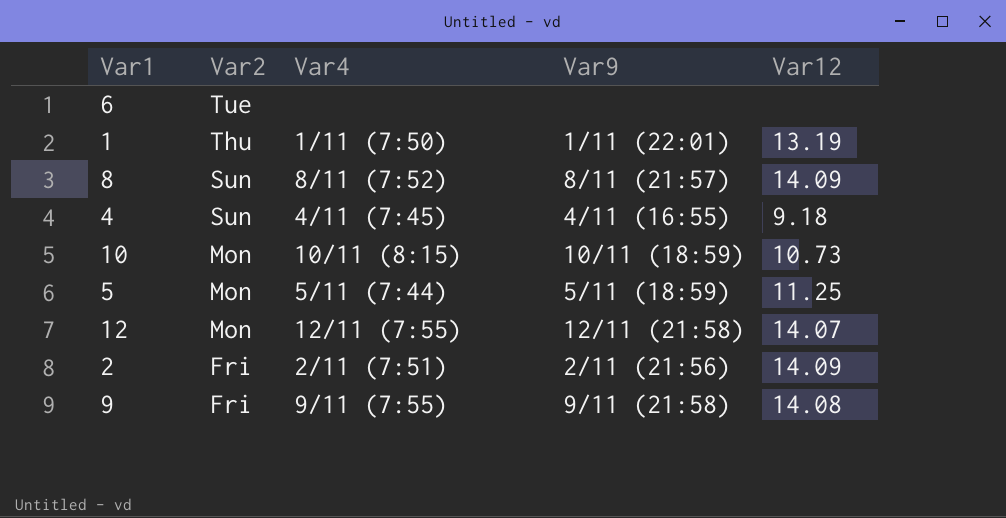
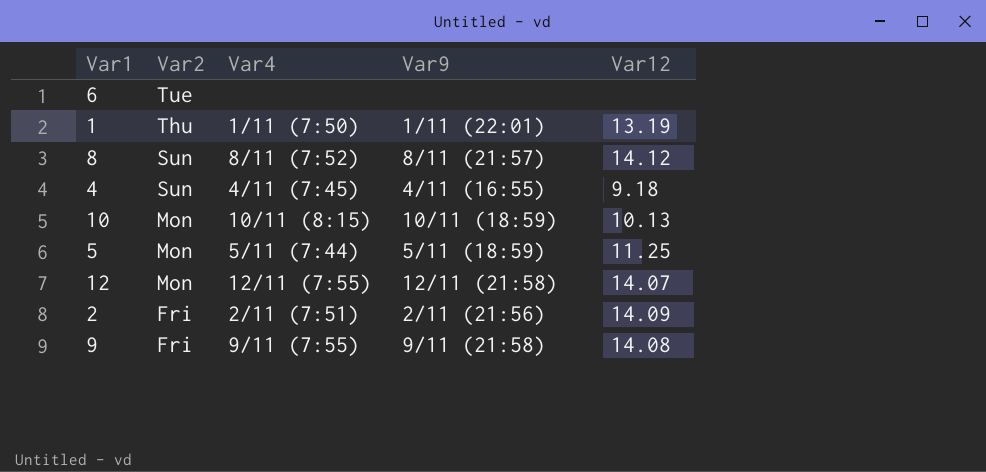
8 | Var12: 14.09 -> 14.12
10 | Var12: 10.73 -> 10.13

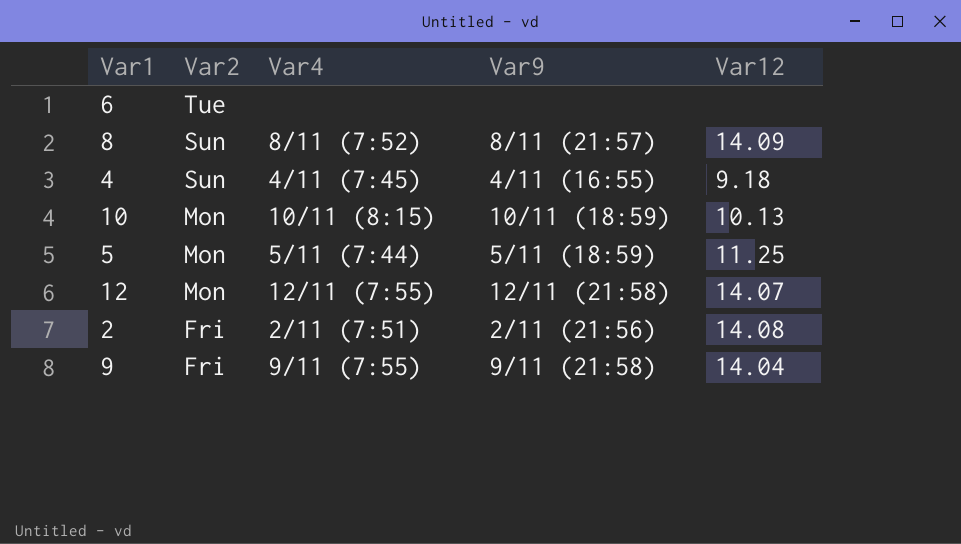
row 1: Thu | 1/11 (7:50) | 1/11 (22:01) | 13.19 -> none
8 | Var12: 14.12 -> 14.09
2 | Var12: 14.09 -> 14.08
9 | Var12: 14.08 -> 14.04

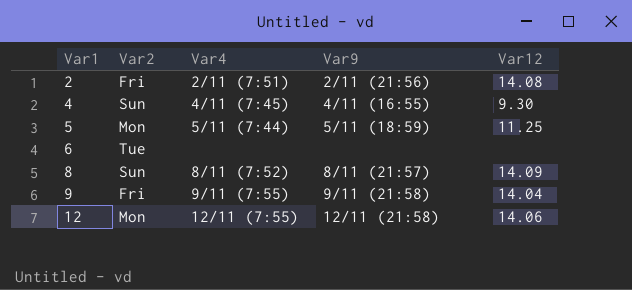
row order: Var2 descending -> Var1 ascending
row 10: Mon | 10/11 (8:15) | 10/11 (18:59) | 10.13 -> none
4 | Var12: 9.18 -> 9.30
12 | Var12: 14.07 -> 14.06

